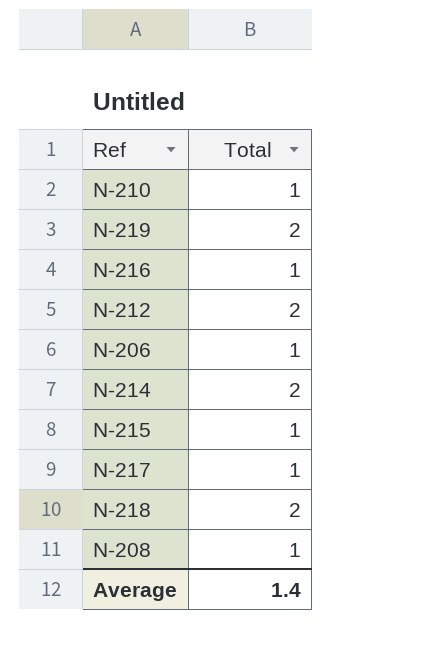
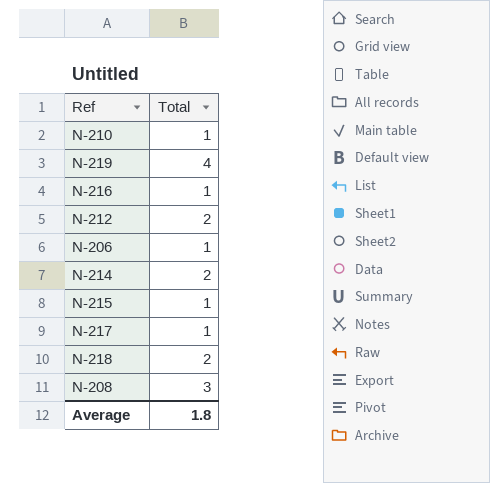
N-219 | Total: 2 -> 4
N-208 | Total: 1 -> 3
Average | Total: 1.4 -> 1.8

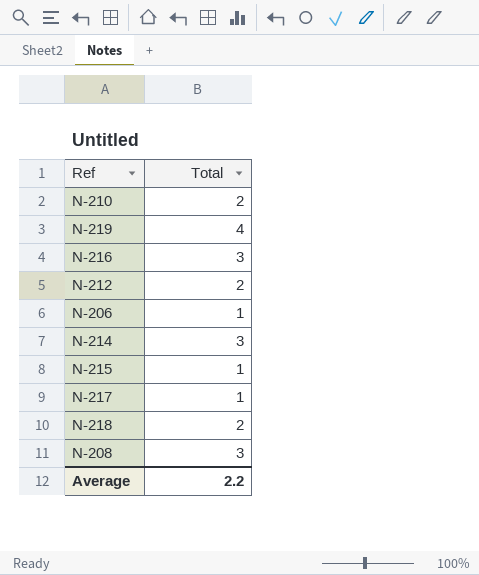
N-210 | Total: 1 -> 2
N-216 | Total: 1 -> 3
N-214 | Total: 2 -> 3
Average | Total: 1.8 -> 2.2

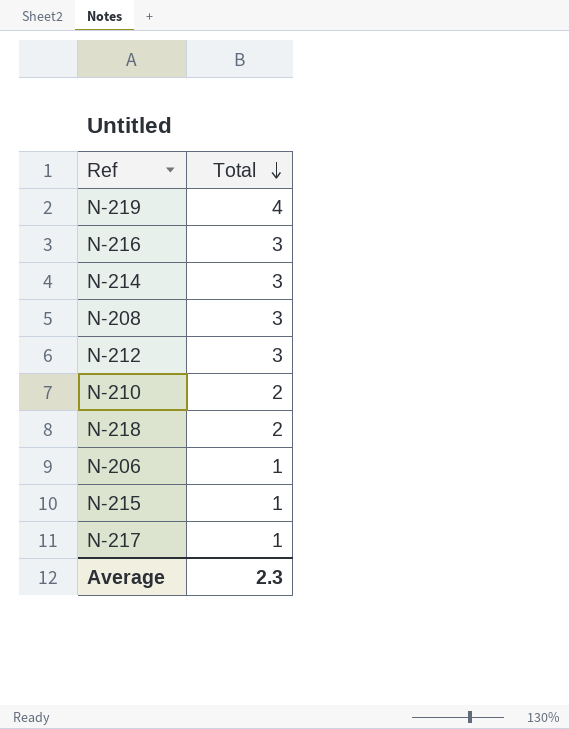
row order: none -> Total descending
N-212 | Total: 2 -> 3
Average | Total: 2.2 -> 2.3

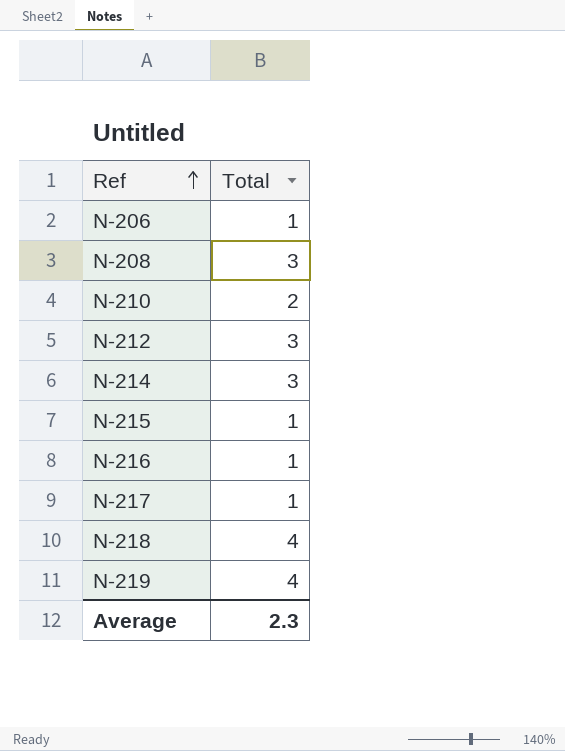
row order: Total descending -> Ref ascending
N-216 | Total: 3 -> 1
N-218 | Total: 2 -> 4

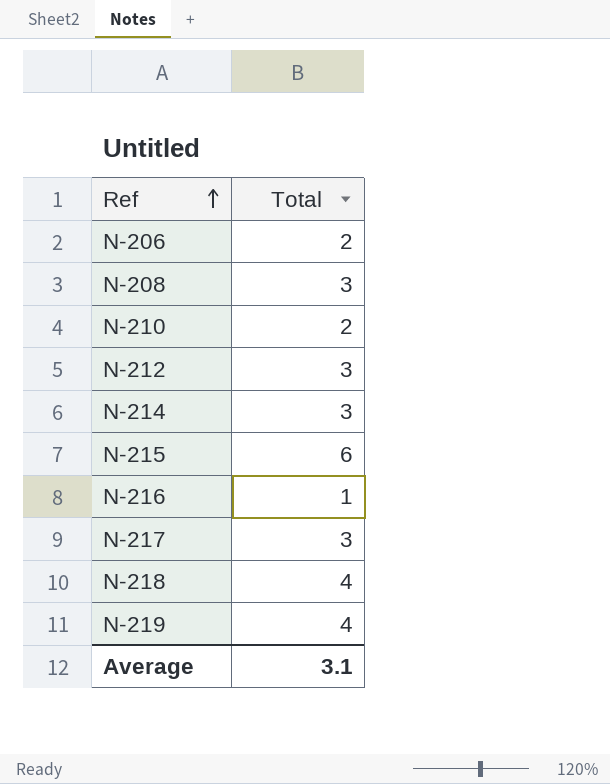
N-206 | Total: 1 -> 2
N-215 | Total: 1 -> 6
N-217 | Total: 1 -> 3
Average | Total: 2.3 -> 3.1

